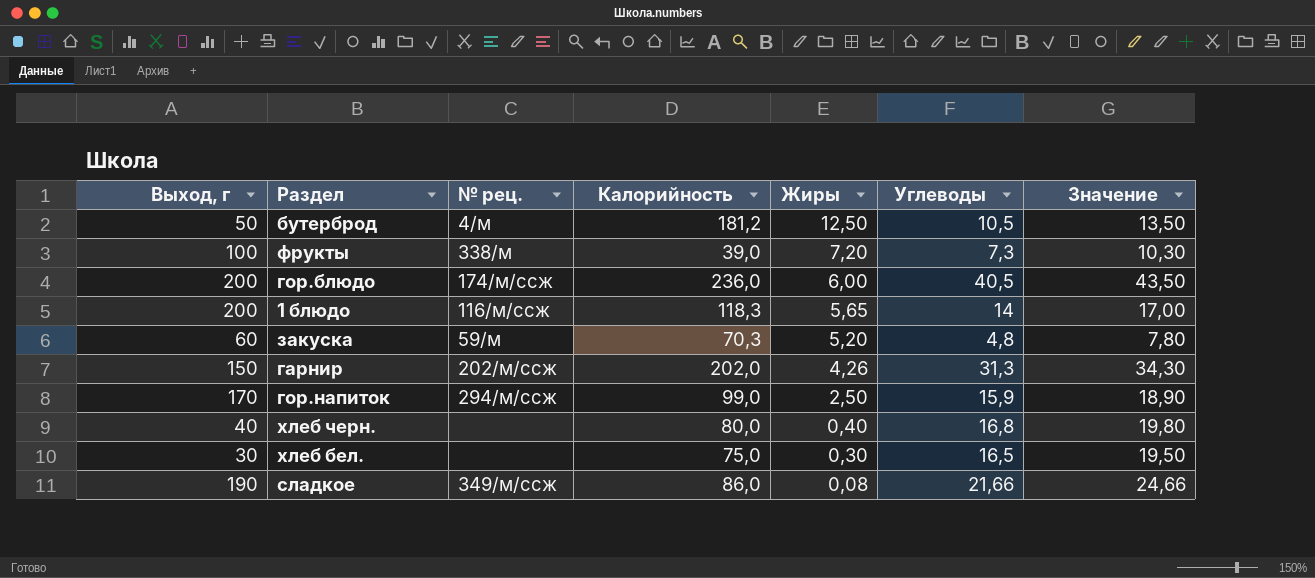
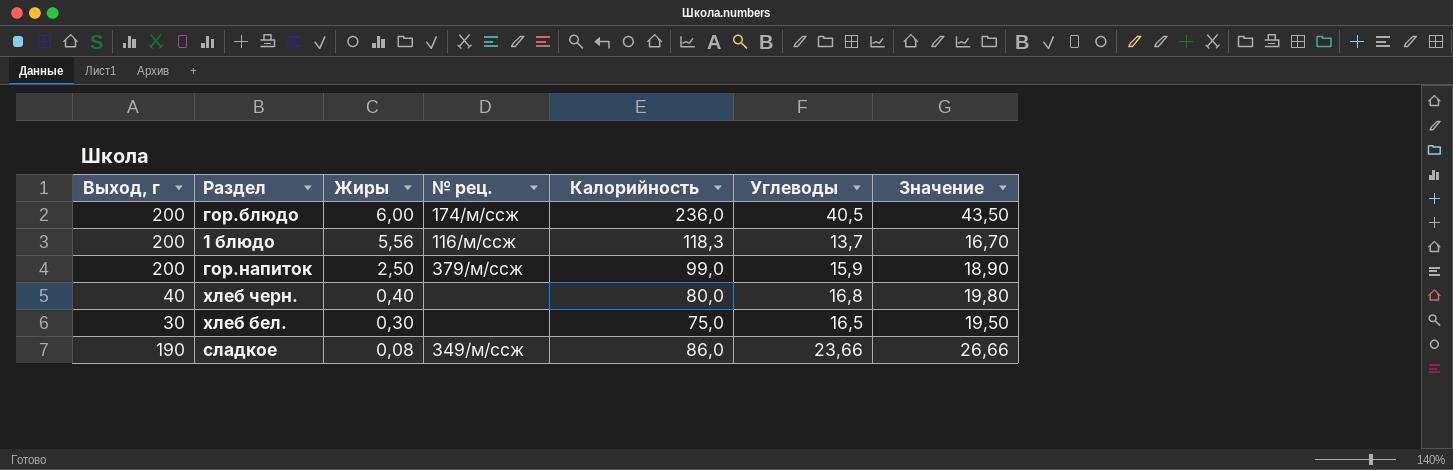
column Жиры | position: 5 -> 3
row бутерброд: 50 | 4/м | 181,2 | 12,50 | 10,5 | 13,50 -> none
row фрукты: 100 | 338/м | 39,0 | 7,20 | 7,3 | 10,30 -> none
row закуска: 60 | 59/м | 70,3 | 5,20 | 4,8 | 7,80 -> none
row гарнир: 150 | 202/м/ссж | 202,0 | 4,26 | 31,3 | 34,30 -> none
1 блюдо | Жиры: 5,65 -> 5,56
1 блюдо | Углеводы: 14 -> 13,7
1 блюдо | Значение: 17,00 -> 16,70
гор.напиток | Выход, г: 170 -> 200
гор.напиток | № рец.: 294/м/ссж -> 379/м/ссж
сладкое | Углеводы: 21,66 -> 23,66
сладкое | Значение: 24,66 -> 26,66

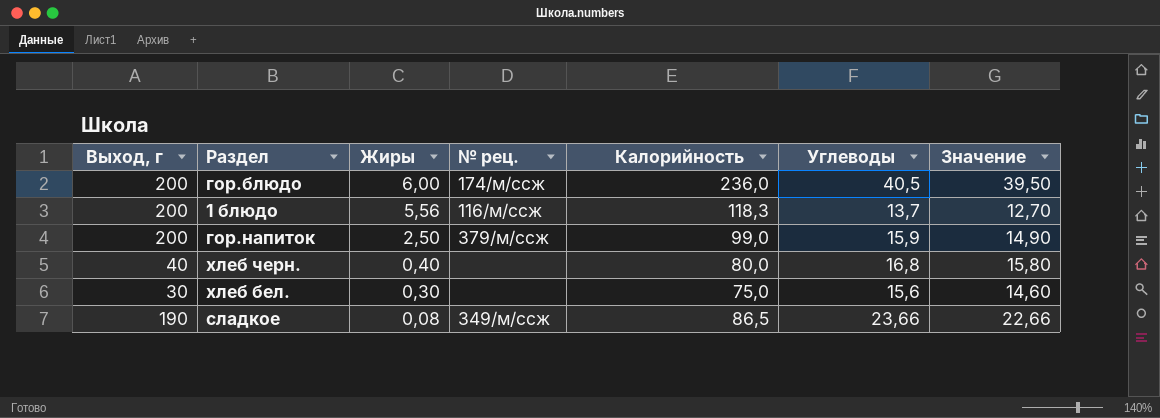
column Значение | formula: [Углеводы] + 3 -> [Углеводы] - 1
хлеб бел. | Углеводы: 16,5 -> 15,6
сладкое | Калорийность: 86,0 -> 86,5

